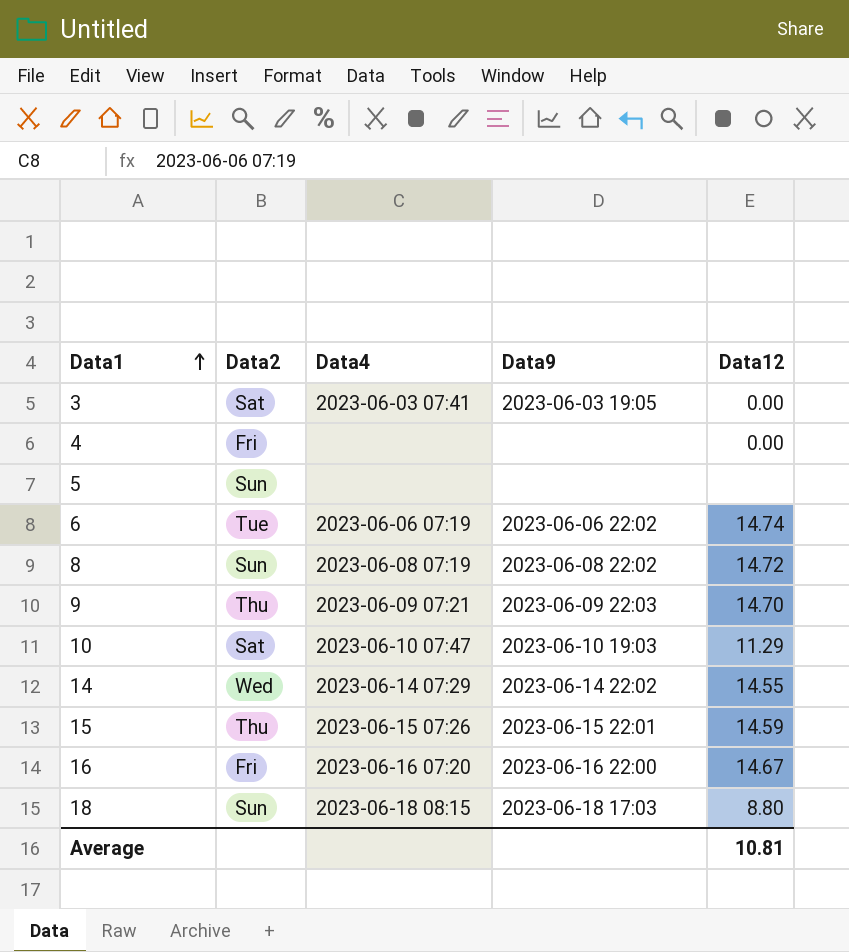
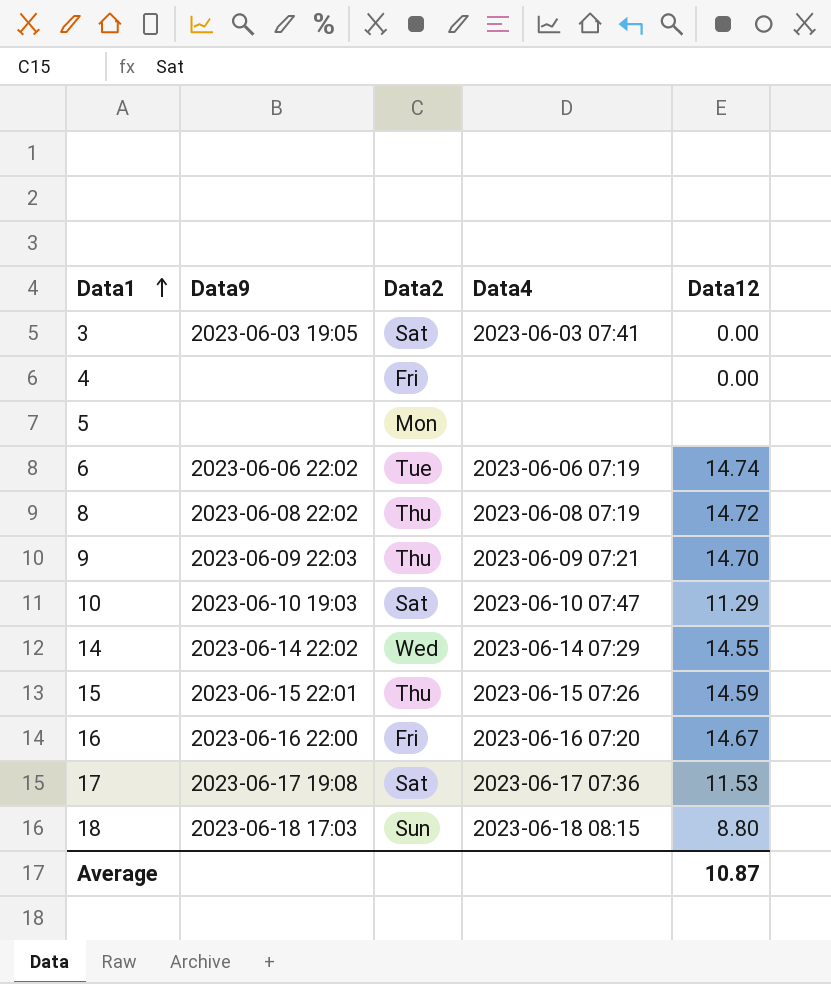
column Data9 | position: 4 -> 2
5 | Data2: Sun -> Mon
8 | Data2: Sun -> Thu
row 17: none -> 2023-06-17 19:08 | Sat | 2023-06-17 07:36 | 11.53
Average | Data12: 10.81 -> 10.87

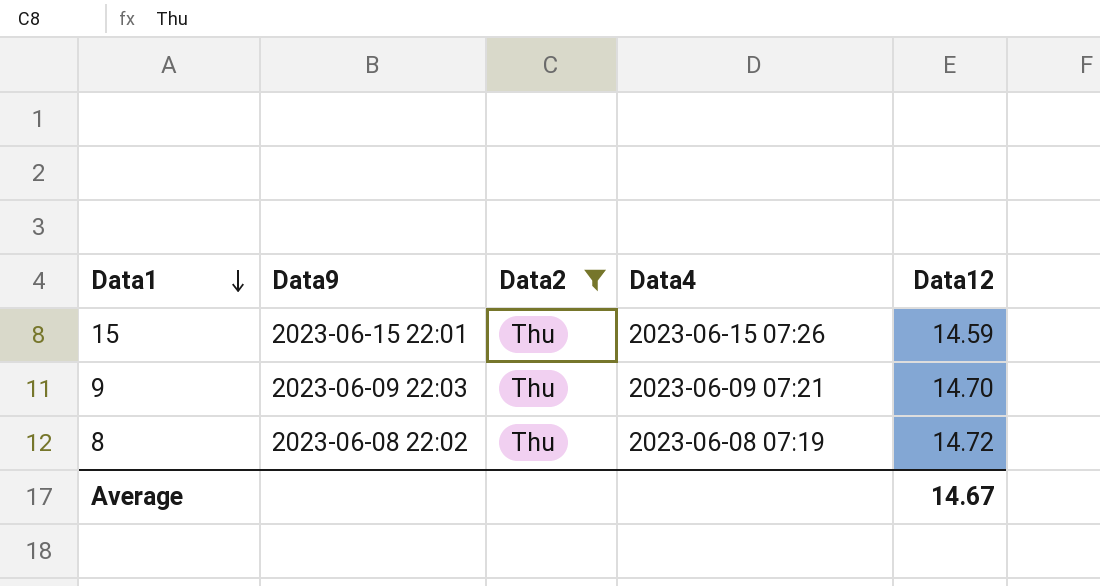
filter: none -> Data2 = Thu
row order: Data1 ascending -> Data1 descending
Average | Data12: 10.87 -> 14.67

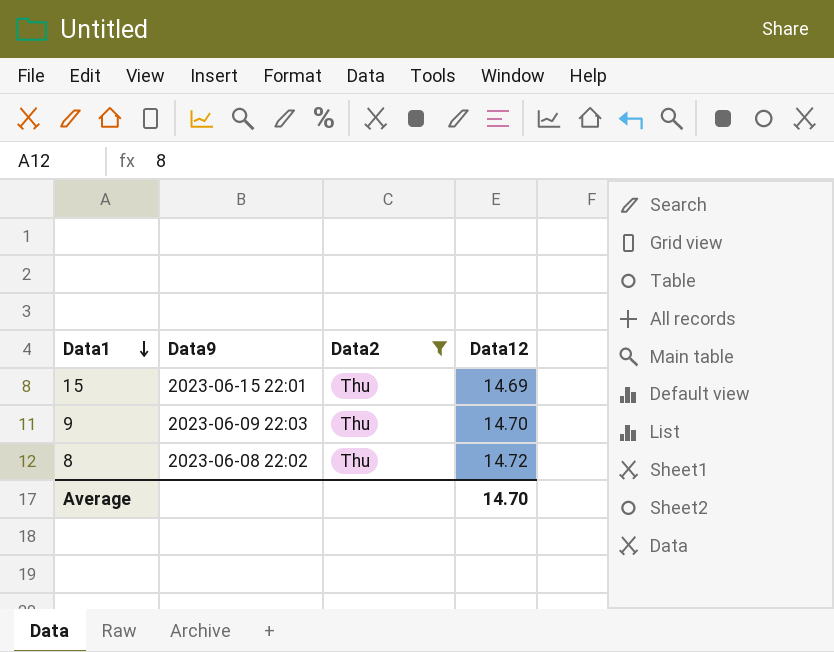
column Data4 | position: 4 -> none
15 | Data12: 14.59 -> 14.69
Average | Data12: 14.67 -> 14.70

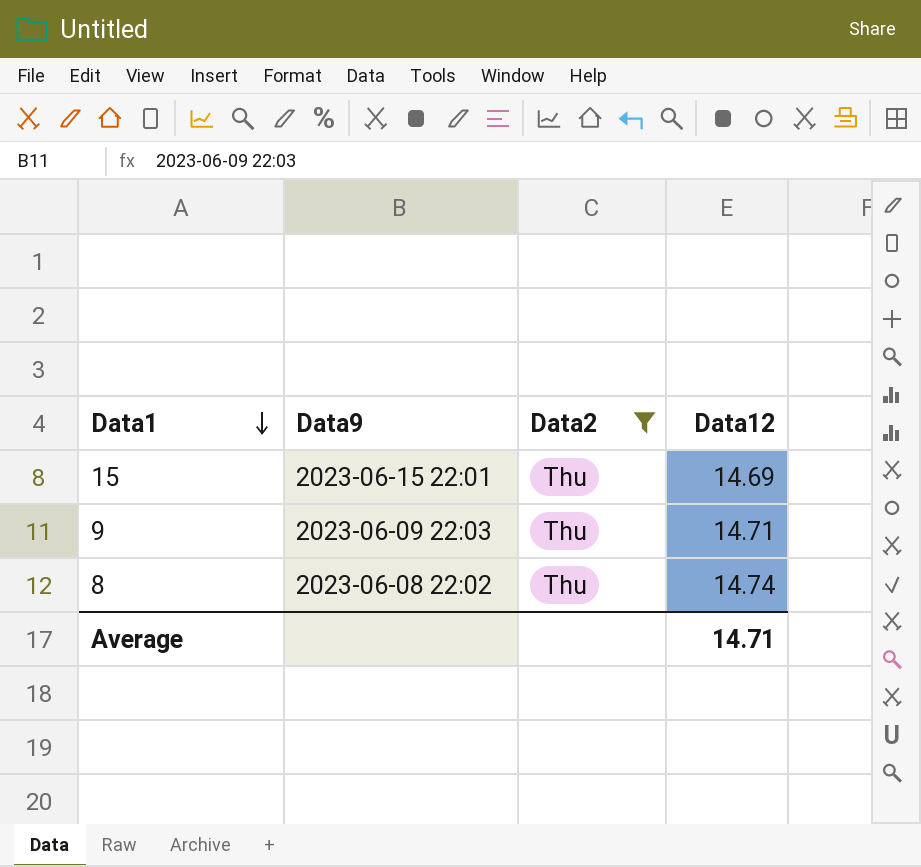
9 | Data12: 14.70 -> 14.71
8 | Data12: 14.72 -> 14.74
Average | Data12: 14.70 -> 14.71

